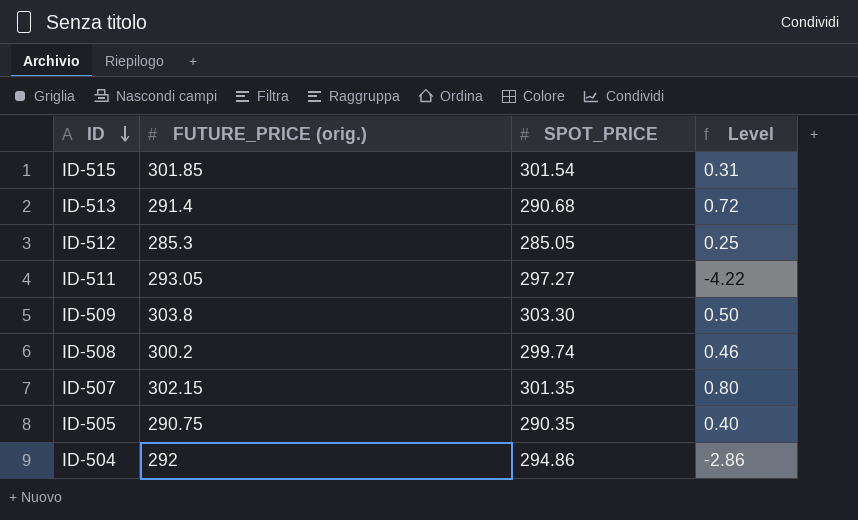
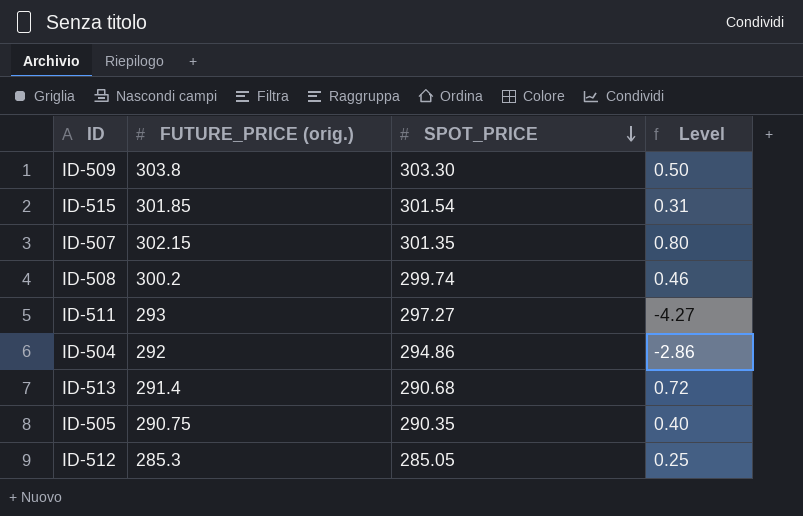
row order: ID descending -> SPOT_PRICE descending
ID-511 | FUTURE_PRICE (orig.): 293.05 -> 293
ID-511 | Level: -4.22 -> -4.27

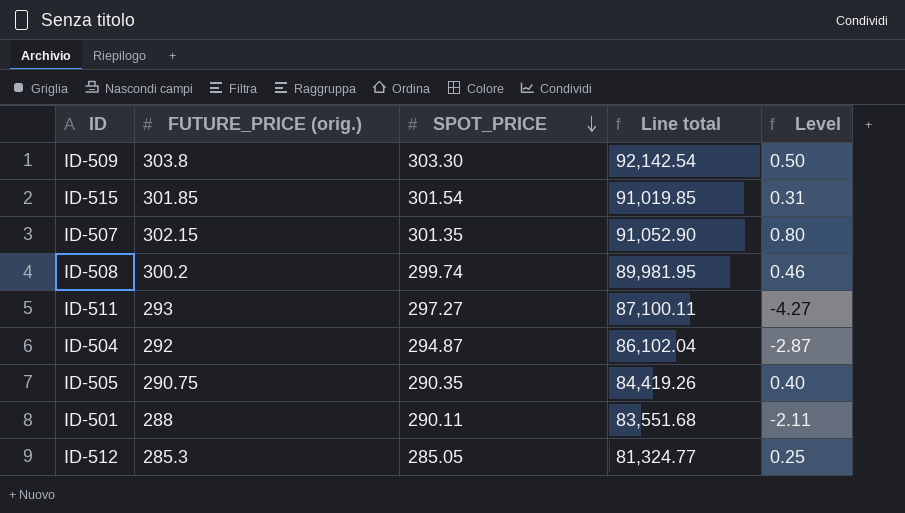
column Line total | formula: none -> [FUTURE_PRICE (orig.)] * [SPOT_PRICE]
row ID-513: 291.4 | 290.68 | 0.72 -> none
ID-504 | SPOT_PRICE: 294.86 -> 294.87
ID-504 | Level: -2.86 -> -2.87
row ID-501: none -> 288 | 290.11 | 83,551.68 | -2.11

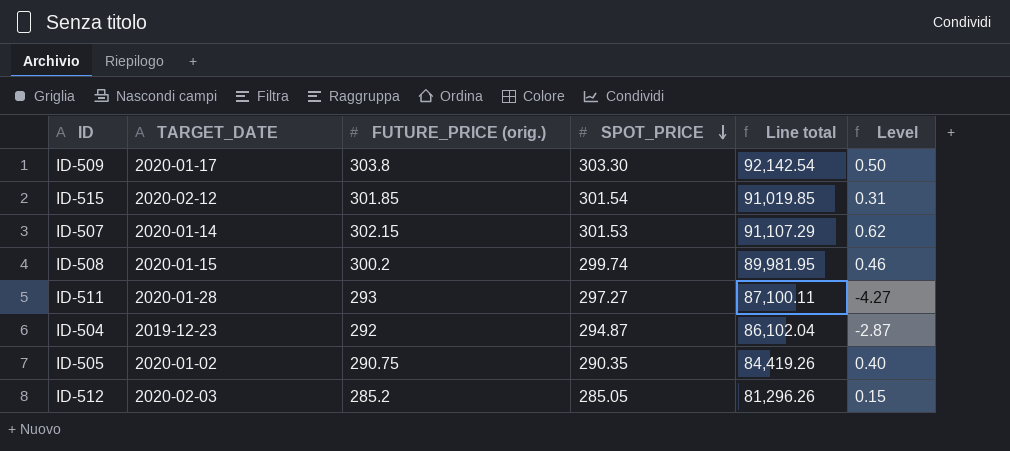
column TARGET_DATE | position: none -> 2
row ID-501: 288 | 290.11 | 83,551.68 | -2.11 -> none
ID-507 | SPOT_PRICE: 301.35 -> 301.53
ID-507 | Line total: 91,052.90 -> 91,107.29
ID-507 | Level: 0.80 -> 0.62
ID-512 | FUTURE_PRICE (orig.): 285.3 -> 285.2
ID-512 | Line total: 81,324.77 -> 81,296.26
ID-512 | Level: 0.25 -> 0.15

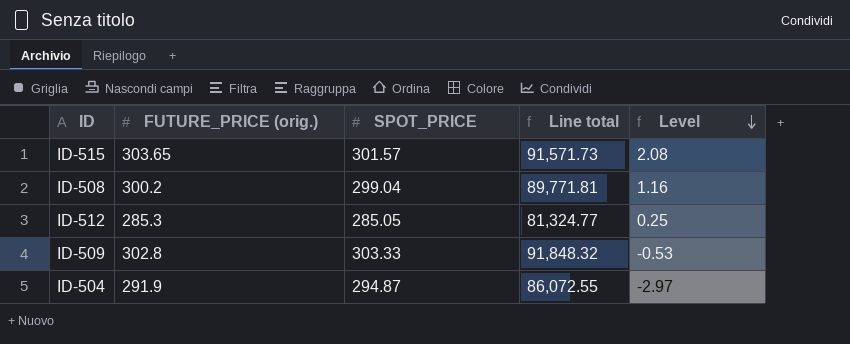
row order: SPOT_PRICE descending -> Level descending
column TARGET_DATE | position: 2 -> none
row ID-507: 2020-01-14 | 302.15 | 301.53 | 91,107.29 | 0.62 -> none
row ID-511: 2020-01-28 | 293 | 297.27 | 87,100.11 | -4.27 -> none
row ID-505: 2020-01-02 | 290.75 | 290.35 | 84,419.26 | 0.40 -> none
ID-515 | FUTURE_PRICE (orig.): 301.85 -> 303.65
ID-515 | SPOT_PRICE: 301.54 -> 301.57
ID-515 | Line total: 91,019.85 -> 91,571.73
ID-515 | Level: 0.31 -> 2.08
ID-508 | SPOT_PRICE: 299.74 -> 299.04
ID-508 | Line total: 89,981.95 -> 89,771.81
ID-508 | Level: 0.46 -> 1.16
ID-512 | FUTURE_PRICE (orig.): 285.2 -> 285.3
ID-512 | Line total: 81,296.26 -> 81,324.77
ID-512 | Level: 0.15 -> 0.25
ID-509 | FUTURE_PRICE (orig.): 303.8 -> 302.8
ID-509 | SPOT_PRICE: 303.30 -> 303.33
ID-509 | Line total: 92,142.54 -> 91,848.32
ID-509 | Level: 0.50 -> -0.53
ID-504 | FUTURE_PRICE (orig.): 292 -> 291.9
ID-504 | Line total: 86,102.04 -> 86,072.55
ID-504 | Level: -2.87 -> -2.97

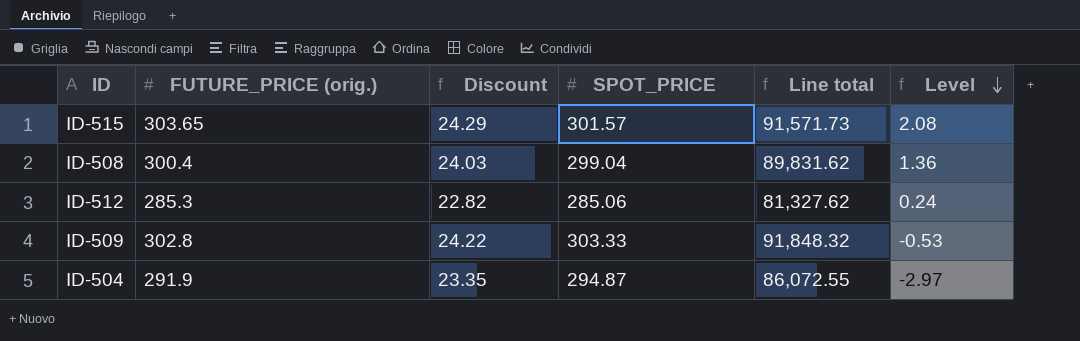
column Discount | formula: none -> [FUTURE_PRICE (orig.)] * 0.08
ID-508 | FUTURE_PRICE (orig.): 300.2 -> 300.4
ID-508 | Line total: 89,771.81 -> 89,831.62
ID-508 | Level: 1.16 -> 1.36
ID-512 | SPOT_PRICE: 285.05 -> 285.06
ID-512 | Line total: 81,324.77 -> 81,327.62
ID-512 | Level: 0.25 -> 0.24

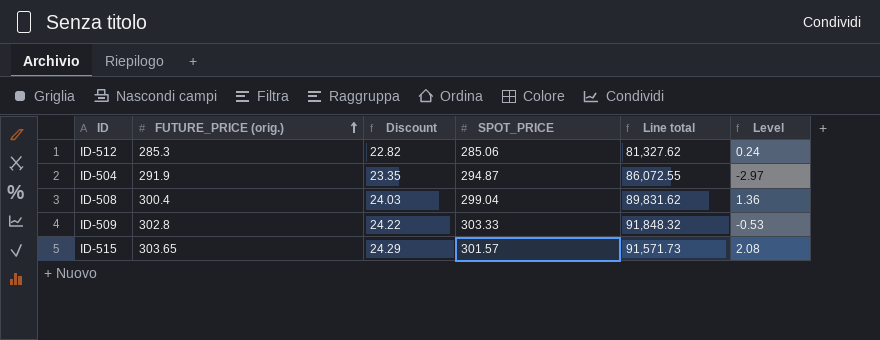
row order: Level descending -> FUTURE_PRICE (orig.) ascending

